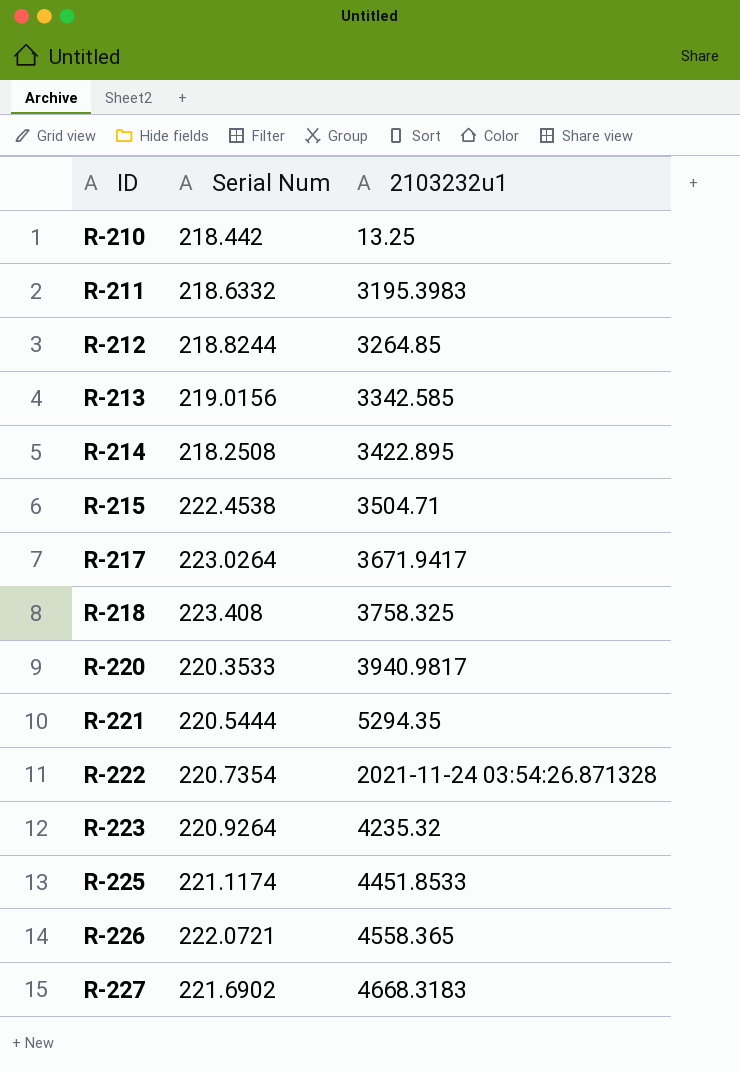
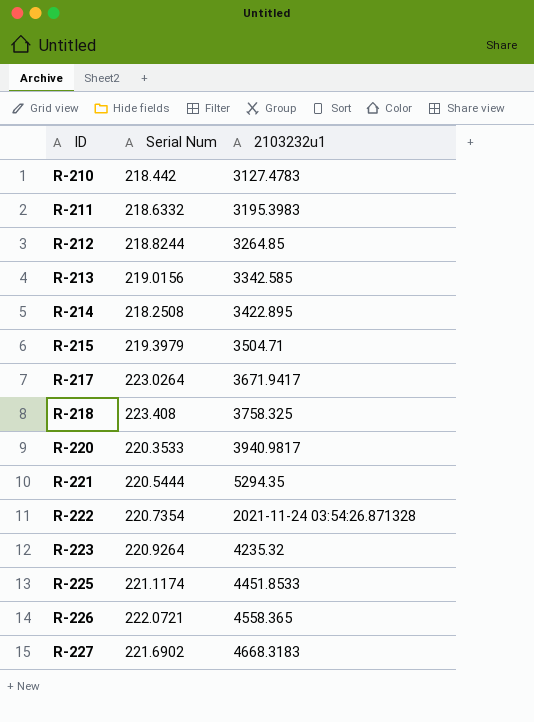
R-210 | 2103232u1: 13.25 -> 3127.4783
R-215 | Serial Num: 222.4538 -> 219.3979

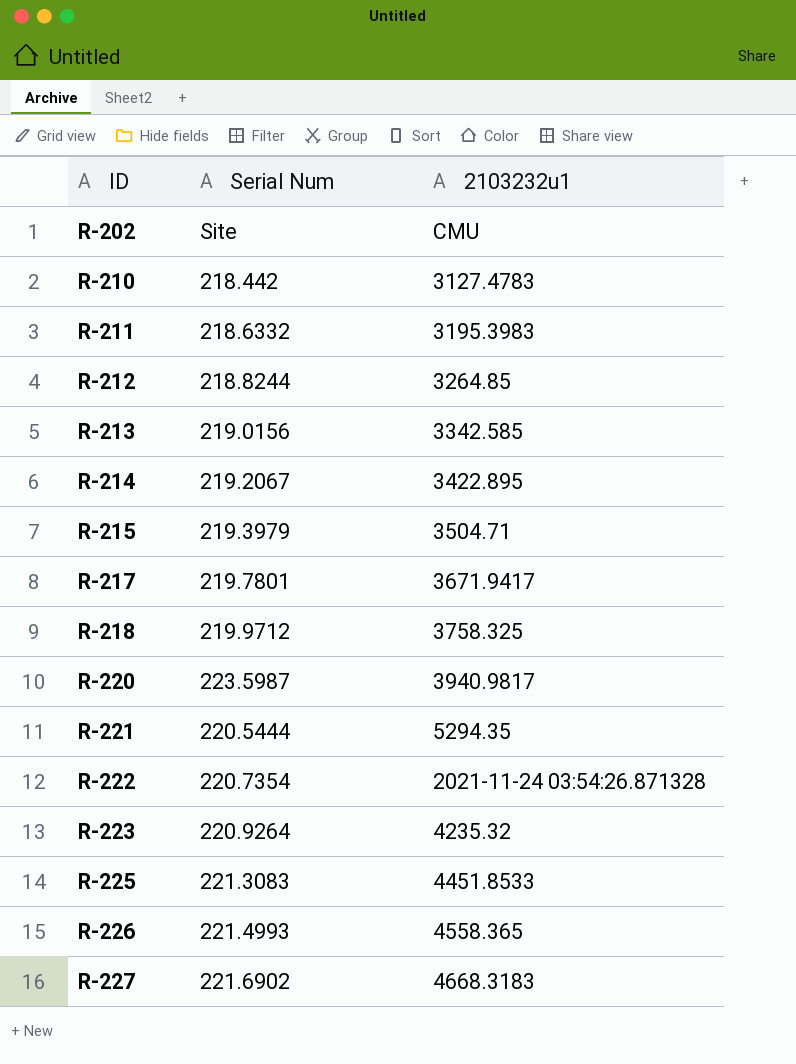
row R-202: none -> Site | CMU
R-214 | Serial Num: 218.2508 -> 219.2067
R-217 | Serial Num: 223.0264 -> 219.7801
R-218 | Serial Num: 223.408 -> 219.9712
R-220 | Serial Num: 220.3533 -> 223.5987
R-225 | Serial Num: 221.1174 -> 221.3083
R-226 | Serial Num: 222.0721 -> 221.4993

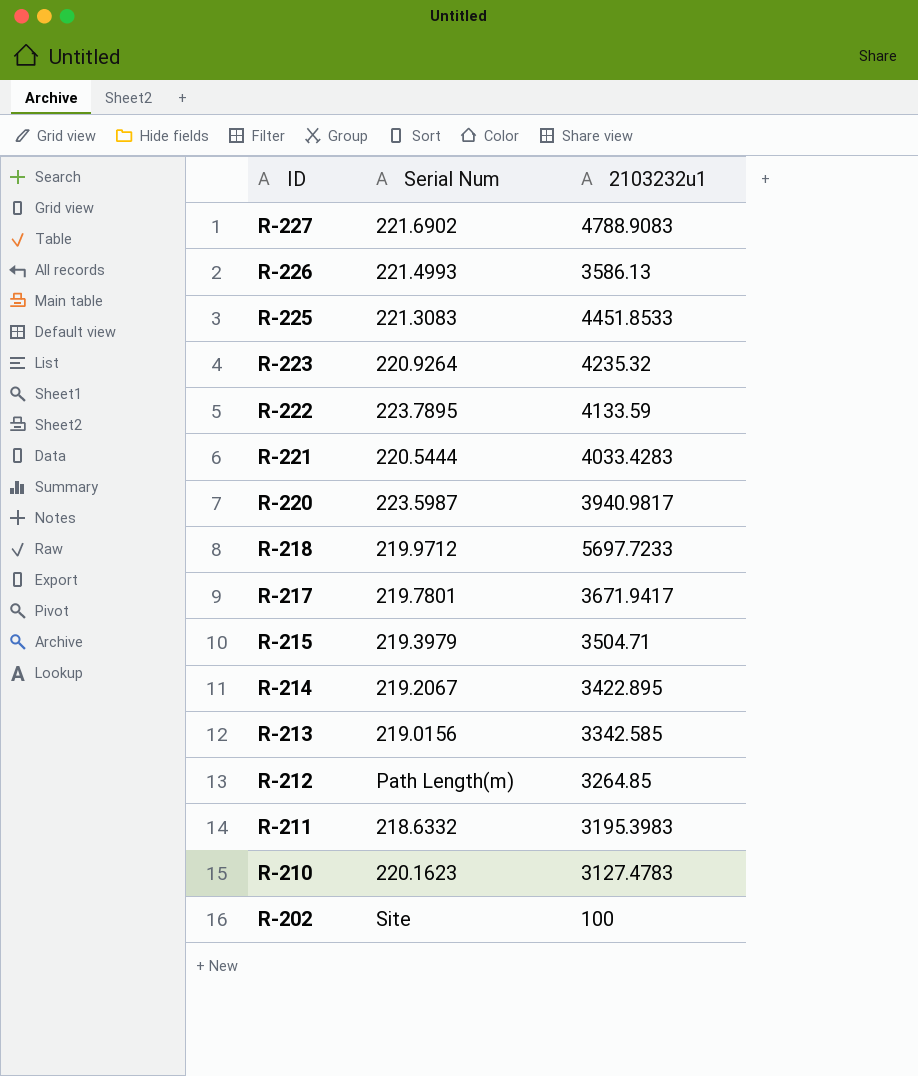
row order: ID ascending -> ID descending
R-227 | 2103232u1: 4668.3183 -> 4788.9083
R-226 | 2103232u1: 4558.365 -> 3586.13
R-222 | Serial Num: 220.7354 -> 223.7895
R-222 | 2103232u1: 2021-11-24 03:54:26.871328 -> 4133.59
R-221 | 2103232u1: 5294.35 -> 4033.4283
R-218 | 2103232u1: 3758.325 -> 5697.7233
R-212 | Serial Num: 218.8244 -> Path Length(m)
R-210 | Serial Num: 218.442 -> 220.1623
R-202 | 2103232u1: CMU -> 100

